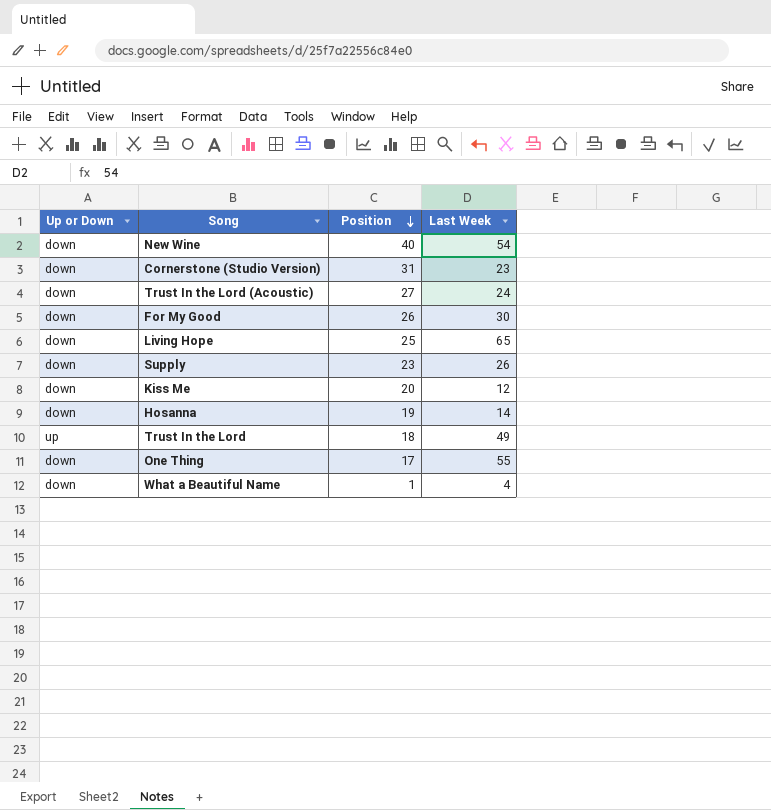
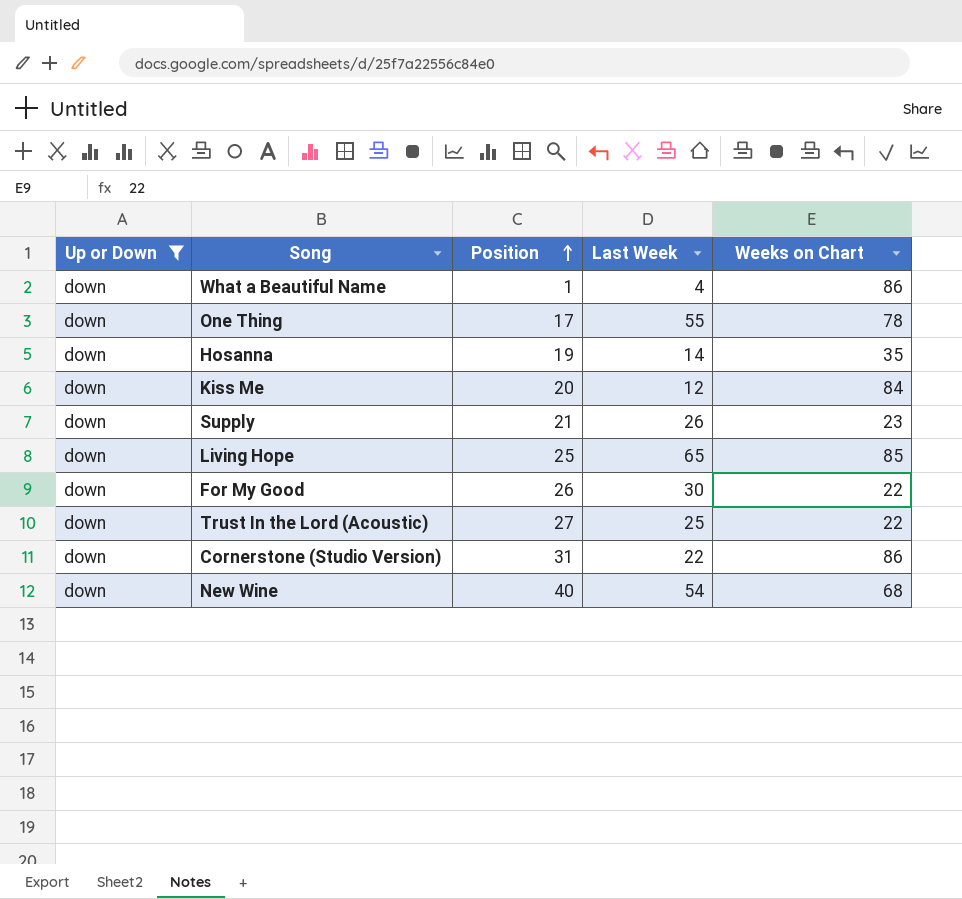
filter: none -> Up or Down = down
row order: Position descending -> Position ascending
column Weeks on Chart | position: none -> 5
Supply | Position: 23 -> 21
Trust In the Lord (Acoustic) | Last Week: 24 -> 25
Cornerstone (Studio Version) | Last Week: 23 -> 22

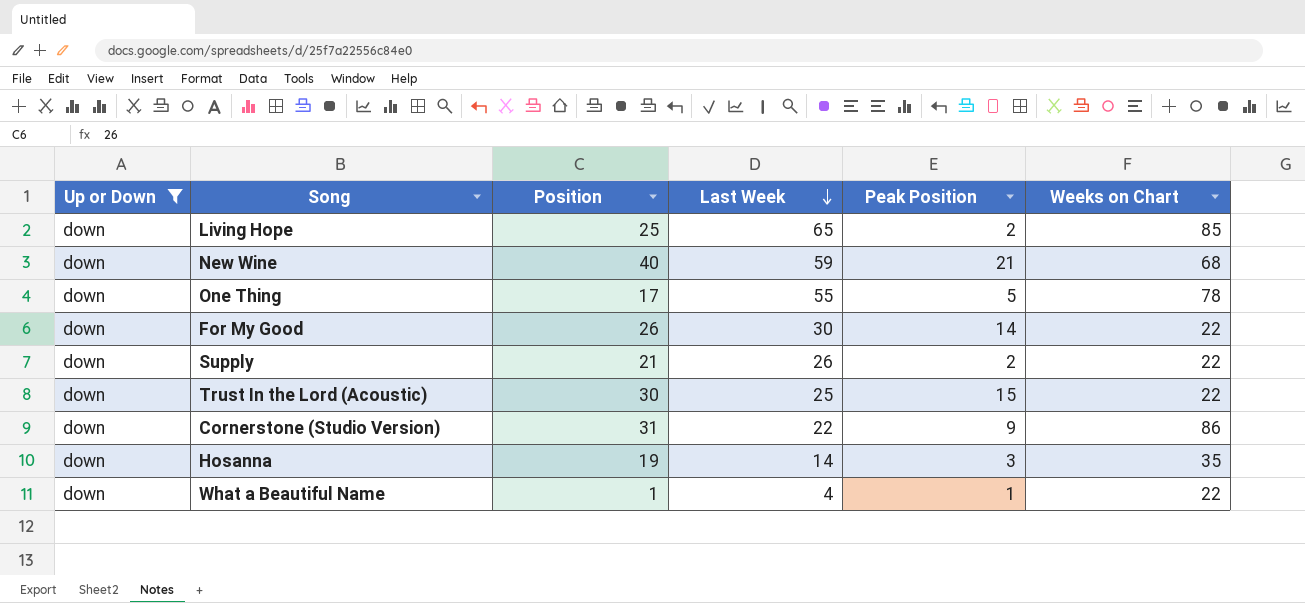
row order: Position ascending -> Last Week descending
column Peak Position | position: none -> 5
row Kiss Me: down | 20 | 12 | 84 -> none
New Wine | Last Week: 54 -> 59
Supply | Weeks on Chart: 23 -> 22
Trust In the Lord (Acoustic) | Position: 27 -> 30
What a Beautiful Name | Weeks on Chart: 86 -> 22

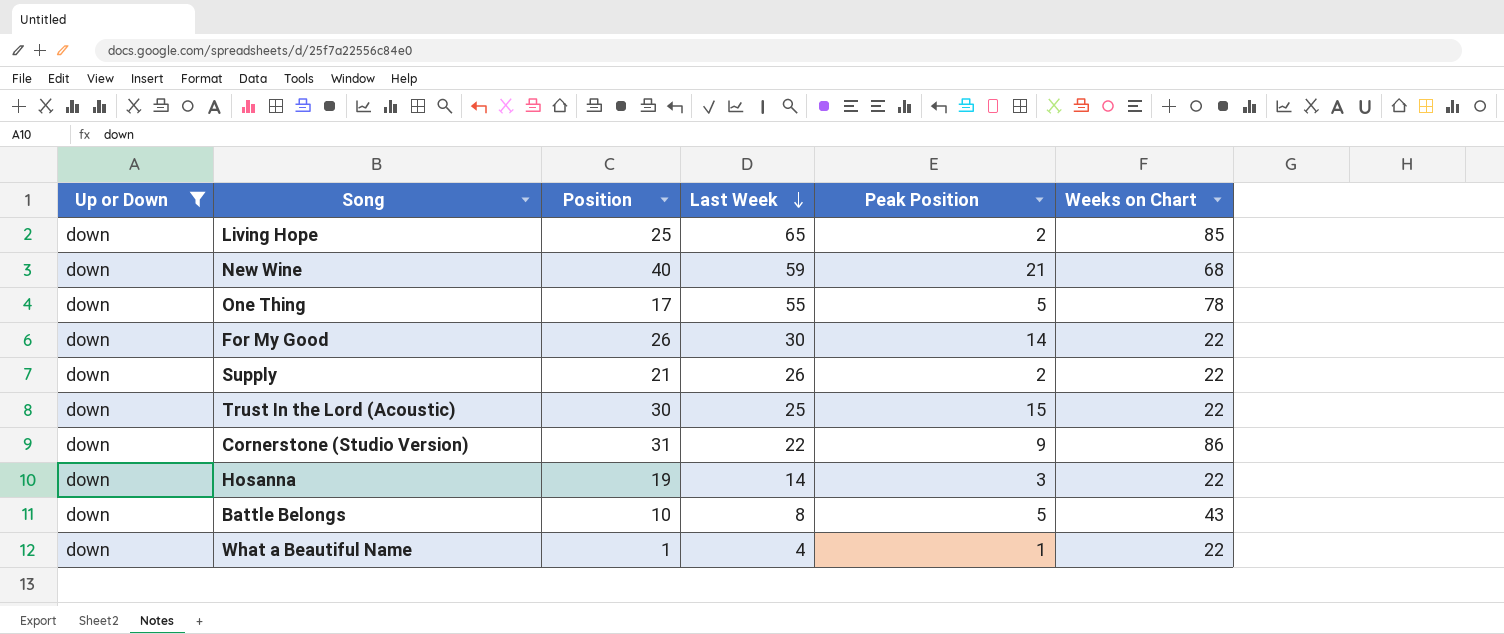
Hosanna | Weeks on Chart: 35 -> 22
row Battle Belongs: none -> down | 10 | 8 | 5 | 43

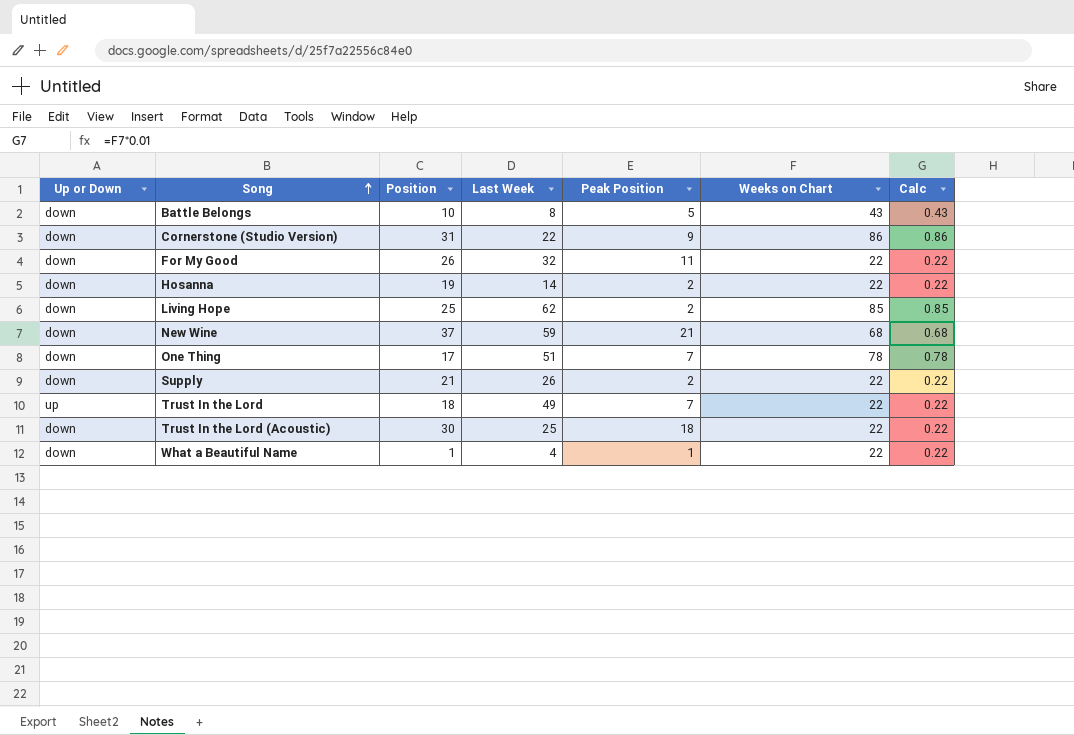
filter: Up or Down = down -> none
row order: Last Week descending -> Song ascending
column Calc | formula: none -> [Weeks on Chart] * 0.01
For My Good | Last Week: 30 -> 32
For My Good | Peak Position: 14 -> 11
Hosanna | Peak Position: 3 -> 2
Living Hope | Last Week: 65 -> 62
New Wine | Position: 40 -> 37
One Thing | Last Week: 55 -> 51
One Thing | Peak Position: 5 -> 7
Trust In the Lord (Acoustic) | Peak Position: 15 -> 18

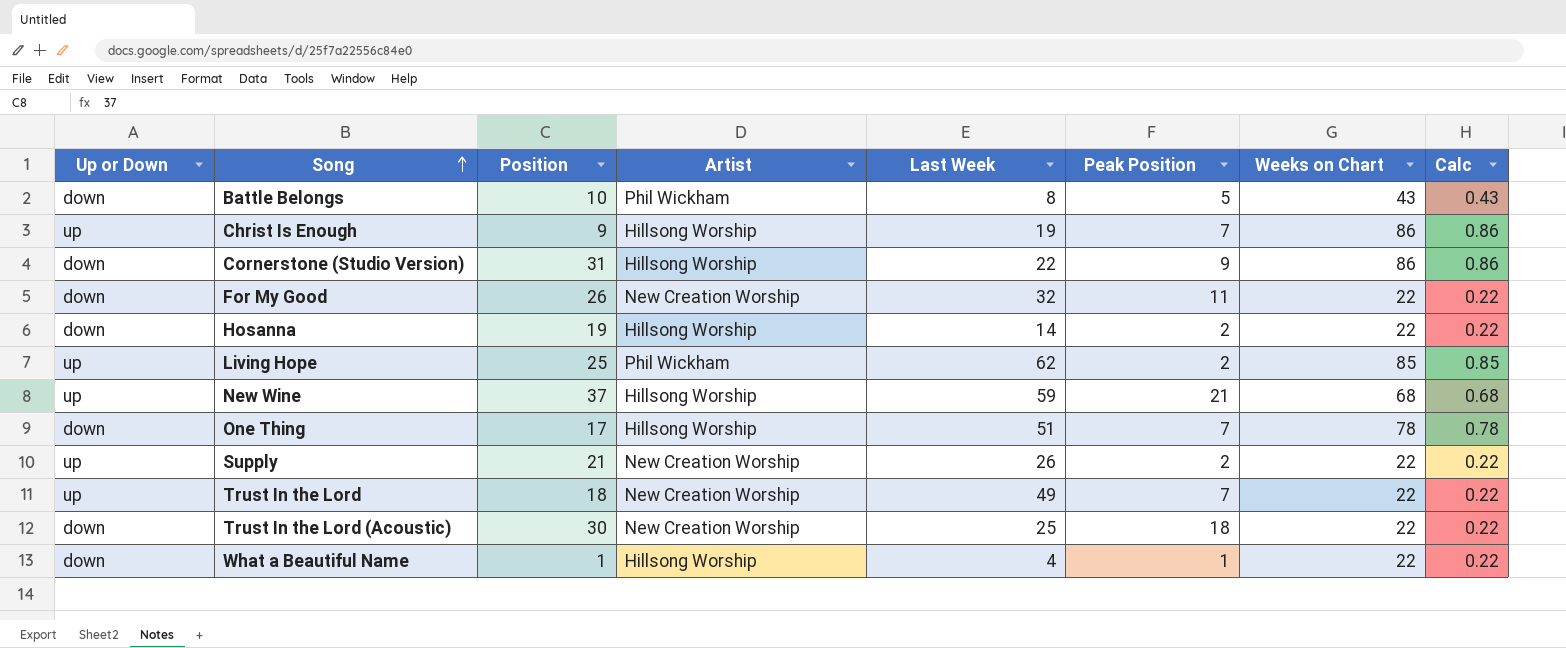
column Artist | position: none -> 4
row Christ Is Enough: none -> up | 9 | Hillsong Worship | 19 | 7 | 86 | 0.86
Living Hope | Up or Down: down -> up
New Wine | Up or Down: down -> up
Supply | Up or Down: down -> up

